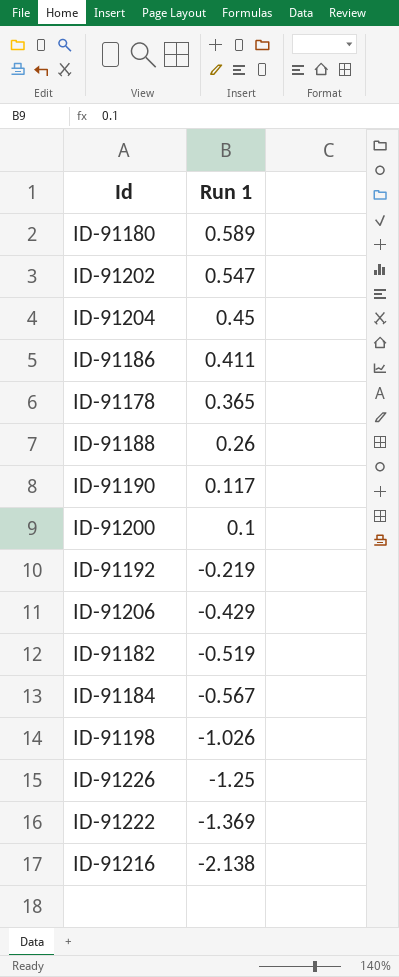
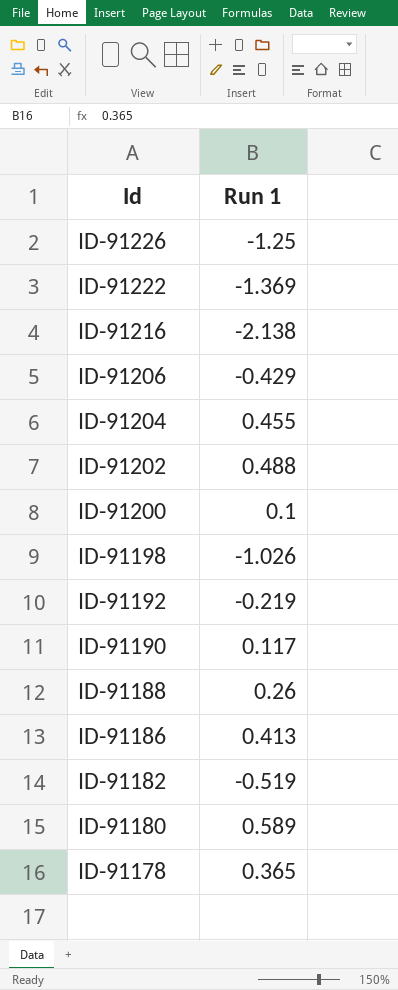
row order: Run 1 descending -> Id descending
row ID-91184: -0.567 -> none
ID-91204 | Run 1: 0.45 -> 0.455
ID-91202 | Run 1: 0.547 -> 0.488
ID-91186 | Run 1: 0.411 -> 0.413

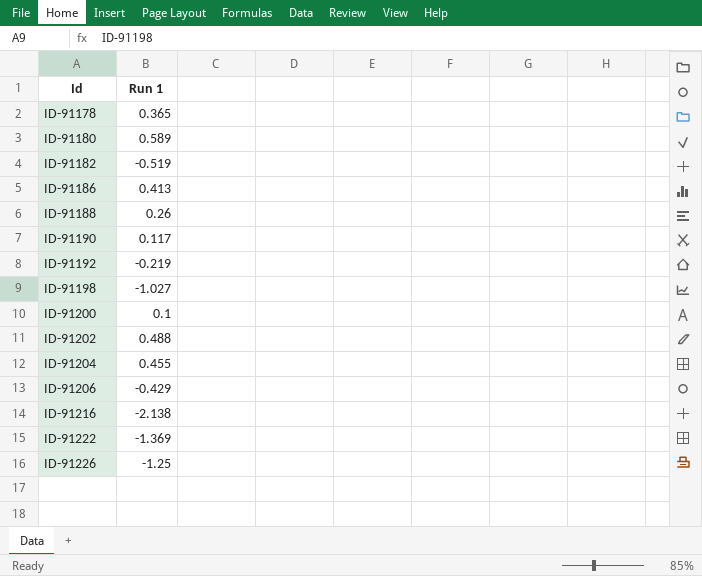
row order: Id descending -> Id ascending
ID-91198 | Run 1: -1.026 -> -1.027

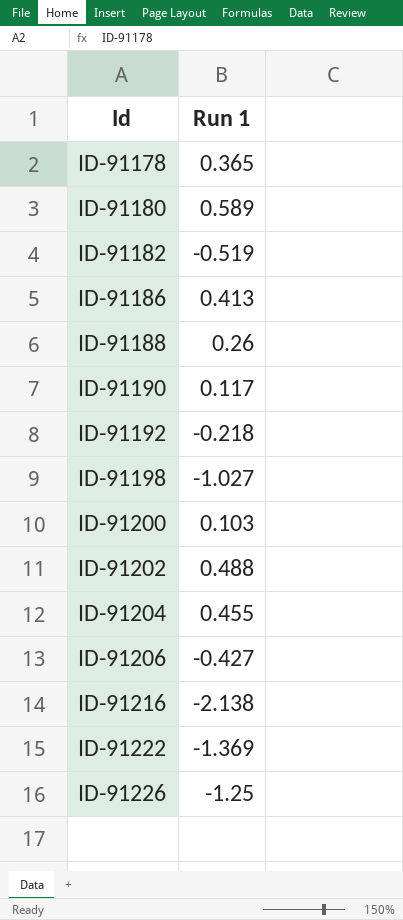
ID-91192 | Run 1: -0.219 -> -0.218
ID-91200 | Run 1: 0.1 -> 0.103
ID-91206 | Run 1: -0.429 -> -0.427

